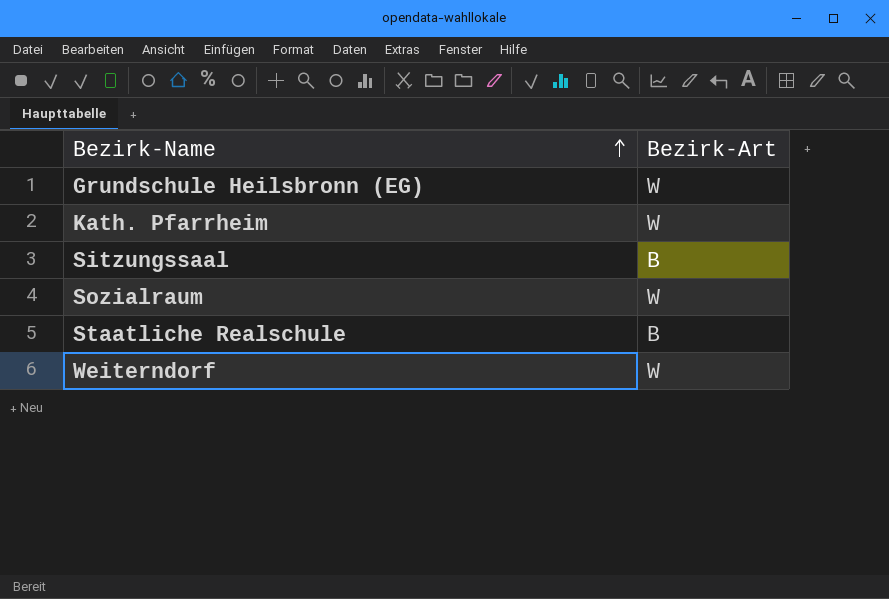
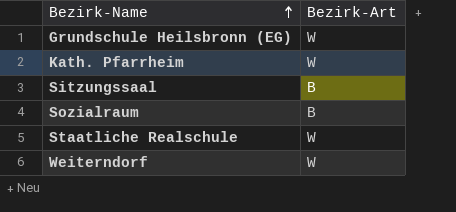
Sozialraum | Bezirk-Art: W -> B
Staatliche Realschule | Bezirk-Art: B -> W

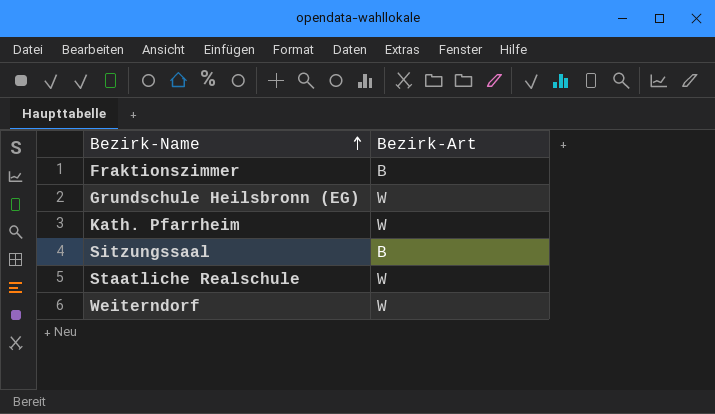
row Sozialraum: B -> none
row Fraktionszimmer: none -> B

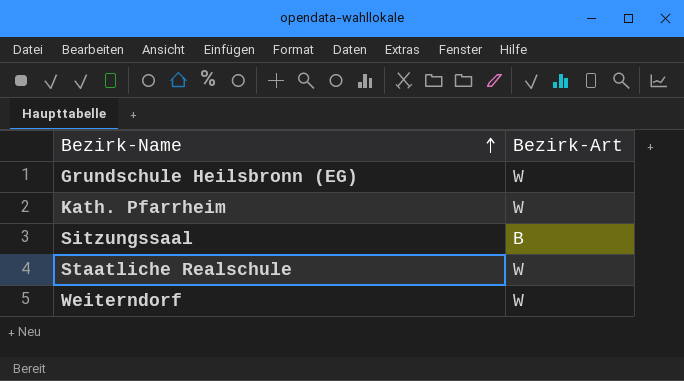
row Fraktionszimmer: B -> none

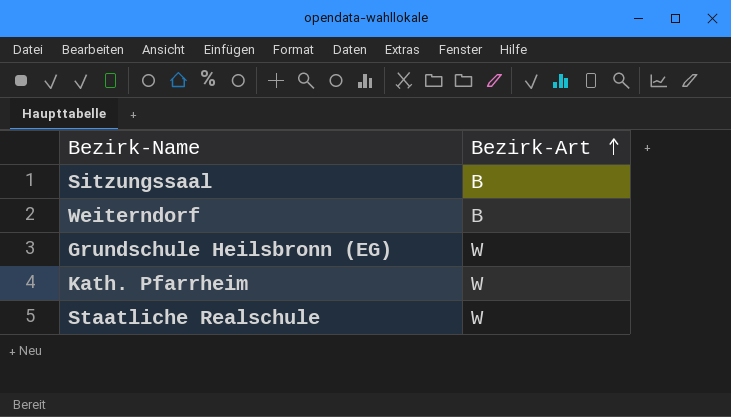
row order: Bezirk-Name ascending -> Bezirk-Art ascending
Weiterndorf | Bezirk-Art: W -> B

